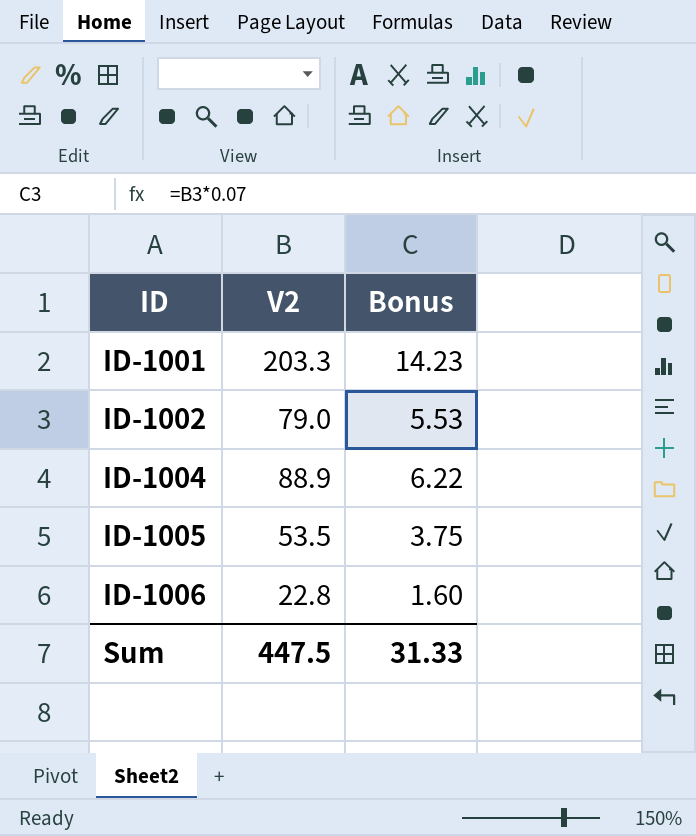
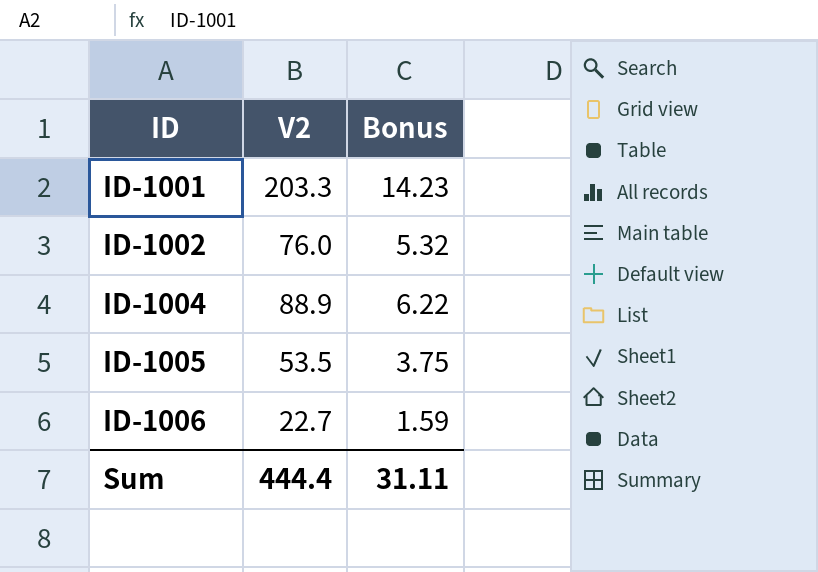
ID-1002 | V2: 79.0 -> 76.0
ID-1002 | Bonus: 5.53 -> 5.32
ID-1006 | V2: 22.8 -> 22.7
ID-1006 | Bonus: 1.60 -> 1.59
Sum | V2: 447.5 -> 444.4
Sum | Bonus: 31.33 -> 31.11

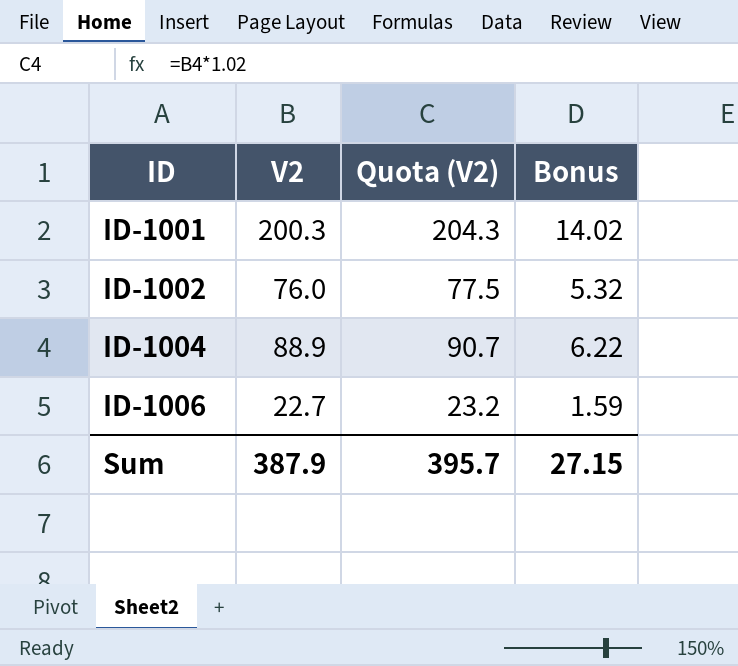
column Quota (V2) | formula: none -> [V2] * 1.02
row ID-1005: 53.5 | 3.75 -> none
ID-1001 | V2: 203.3 -> 200.3
ID-1001 | Bonus: 14.23 -> 14.02
Sum | V2: 444.4 -> 387.9
Sum | Bonus: 31.11 -> 27.15

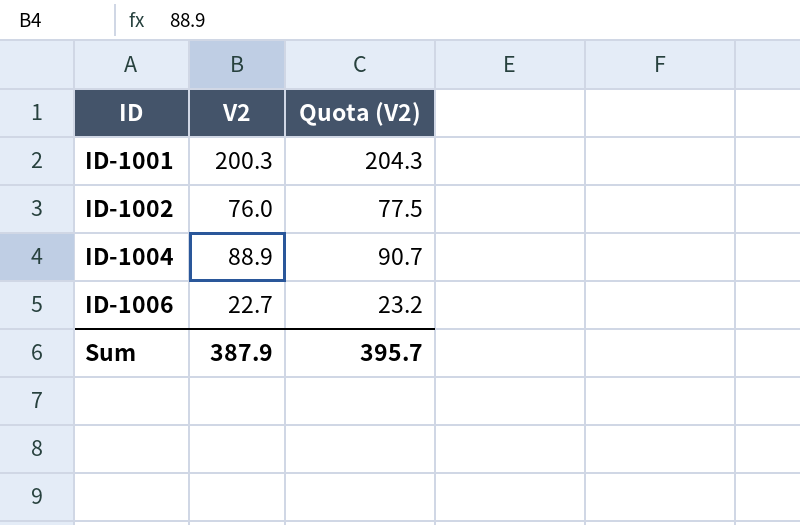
column Bonus | formula: [V2] * 0.07 -> none

